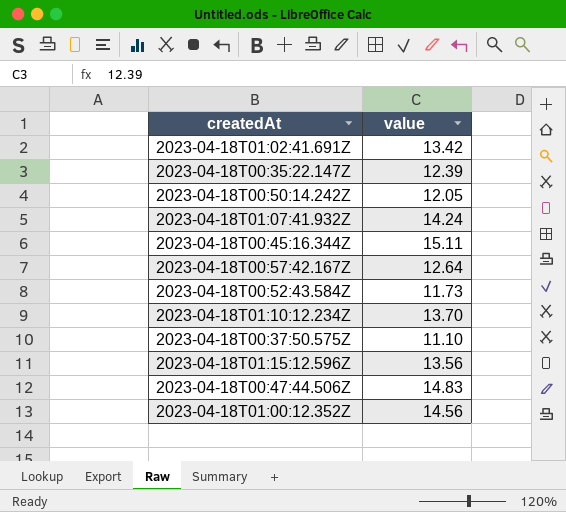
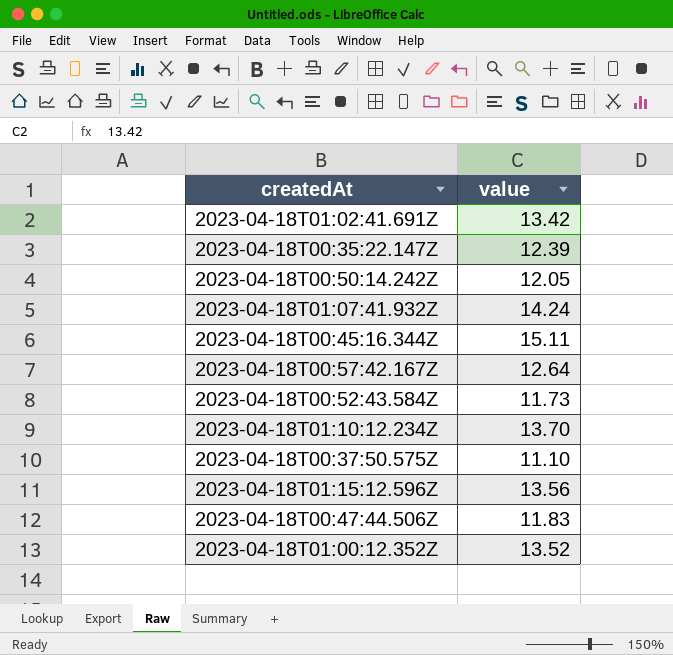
2023-04-18T00:47:44.506Z | value: 14.83 -> 11.83
2023-04-18T01:00:12.352Z | value: 14.56 -> 13.52

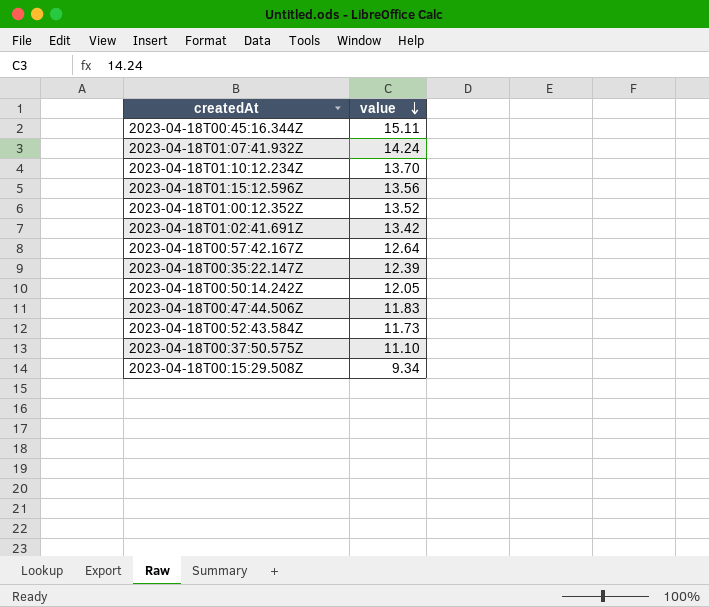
row order: none -> value descending
row 2023-04-18T00:15:29.508Z: none -> 9.34

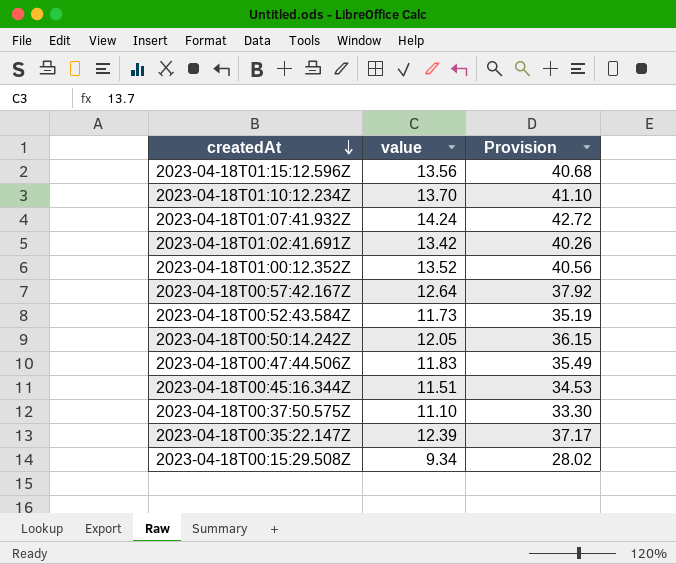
row order: value descending -> createdAt descending
column Provision | formula: none -> [value] * 3
2023-04-18T00:45:16.344Z | value: 15.11 -> 11.51

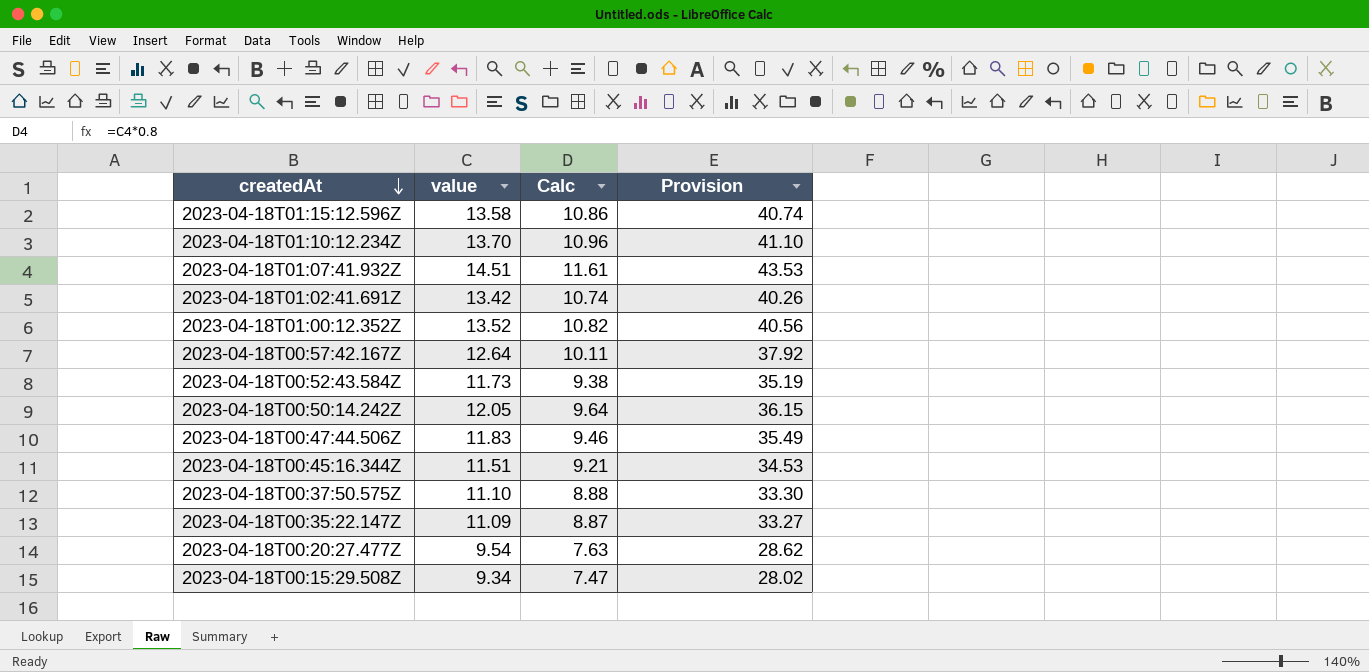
column Calc | formula: none -> [value] * 0.8
2023-04-18T01:15:12.596Z | value: 13.56 -> 13.58
2023-04-18T01:15:12.596Z | Provision: 40.68 -> 40.74
2023-04-18T01:07:41.932Z | value: 14.24 -> 14.51
2023-04-18T01:07:41.932Z | Provision: 42.72 -> 43.53
2023-04-18T00:35:22.147Z | value: 12.39 -> 11.09
2023-04-18T00:35:22.147Z | Provision: 37.17 -> 33.27
row 2023-04-18T00:20:27.477Z: none -> 9.54 | 7.63 | 28.62

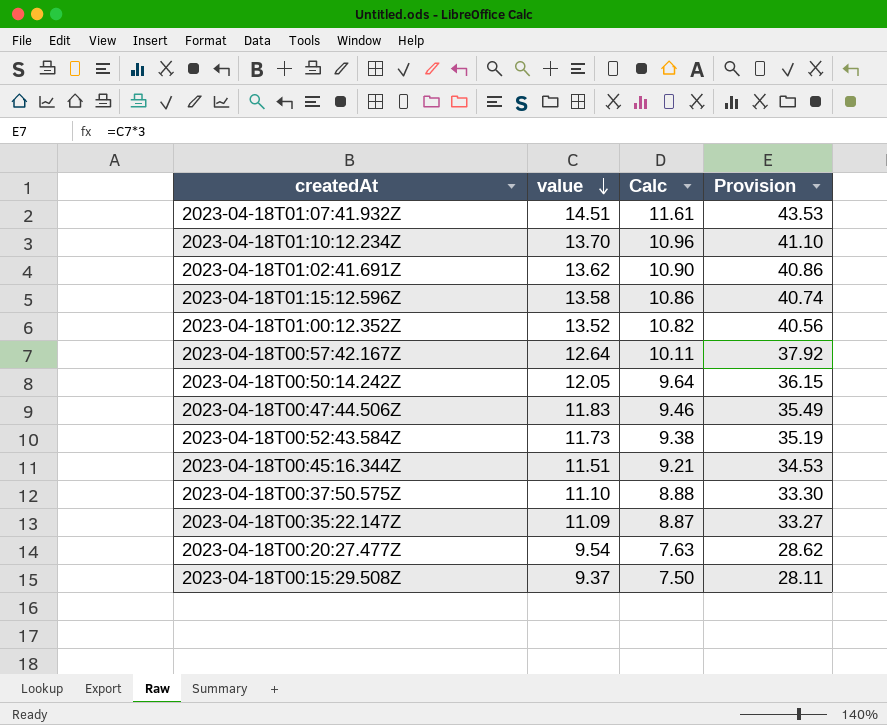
row order: createdAt descending -> value descending
2023-04-18T01:02:41.691Z | value: 13.42 -> 13.62
2023-04-18T01:02:41.691Z | Calc: 10.74 -> 10.90
2023-04-18T01:02:41.691Z | Provision: 40.26 -> 40.86
2023-04-18T00:15:29.508Z | value: 9.34 -> 9.37
2023-04-18T00:15:29.508Z | Calc: 7.47 -> 7.50
2023-04-18T00:15:29.508Z | Provision: 28.02 -> 28.11

